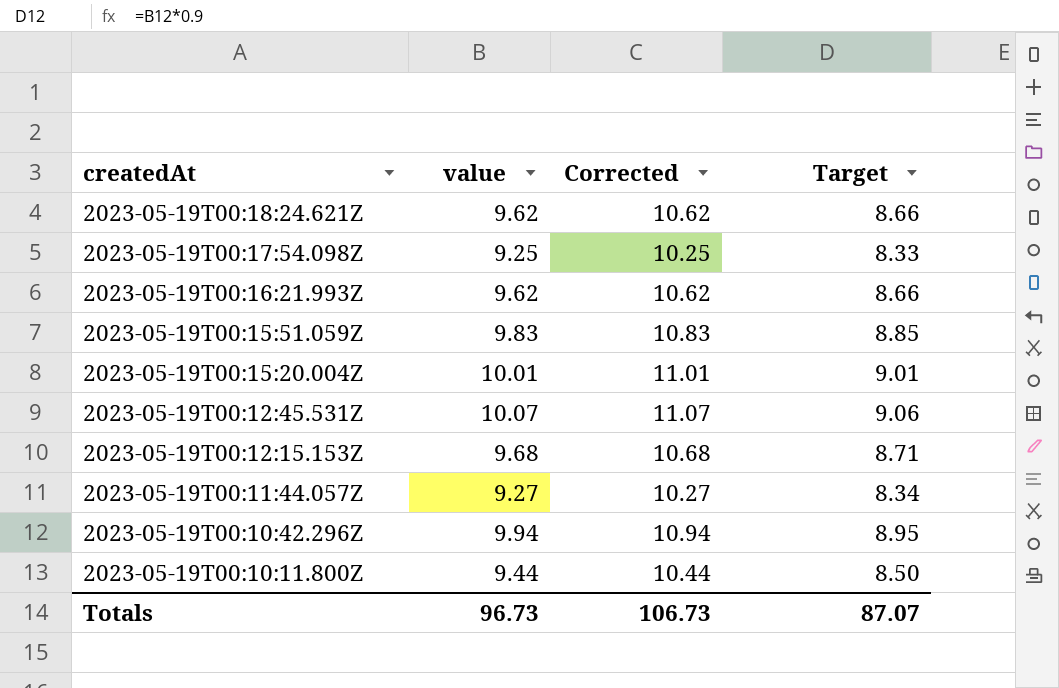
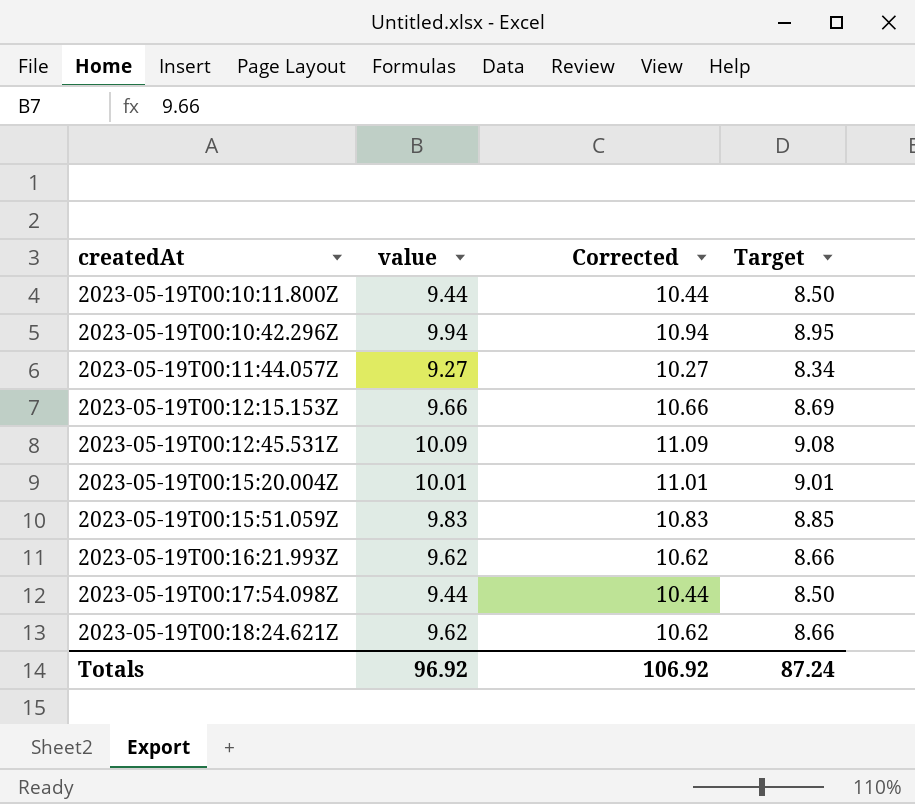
row order: createdAt descending -> createdAt ascending
2023-05-19T00:12:15.153Z | value: 9.68 -> 9.66
2023-05-19T00:12:15.153Z | Corrected: 10.68 -> 10.66
2023-05-19T00:12:15.153Z | Target: 8.71 -> 8.69
2023-05-19T00:12:45.531Z | value: 10.07 -> 10.09
2023-05-19T00:12:45.531Z | Corrected: 11.07 -> 11.09
2023-05-19T00:12:45.531Z | Target: 9.06 -> 9.08
2023-05-19T00:17:54.098Z | value: 9.25 -> 9.44
2023-05-19T00:17:54.098Z | Corrected: 10.25 -> 10.44
2023-05-19T00:17:54.098Z | Target: 8.33 -> 8.50
Totals | value: 96.73 -> 96.92
Totals | Corrected: 106.73 -> 106.92
Totals | Target: 87.07 -> 87.24

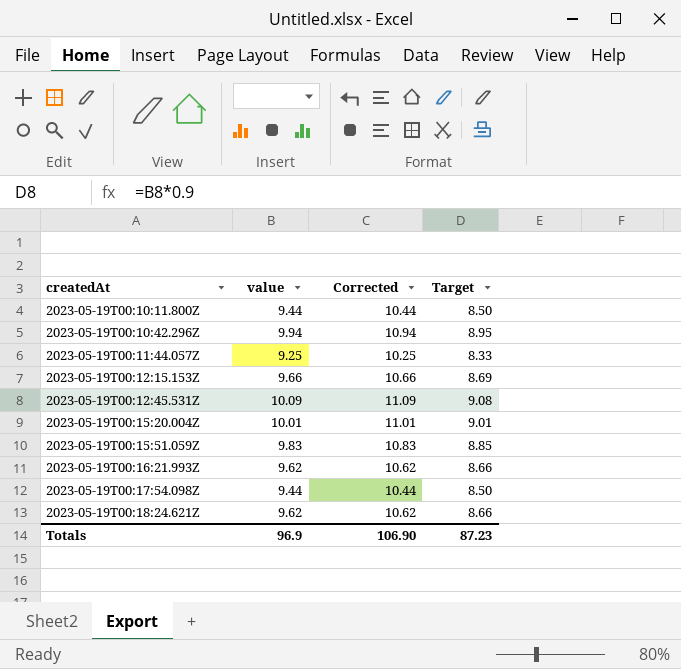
2023-05-19T00:11:44.057Z | value: 9.27 -> 9.25
2023-05-19T00:11:44.057Z | Corrected: 10.27 -> 10.25
2023-05-19T00:11:44.057Z | Target: 8.34 -> 8.33
Totals | value: 96.92 -> 96.9
Totals | Corrected: 106.92 -> 106.90
Totals | Target: 87.24 -> 87.23

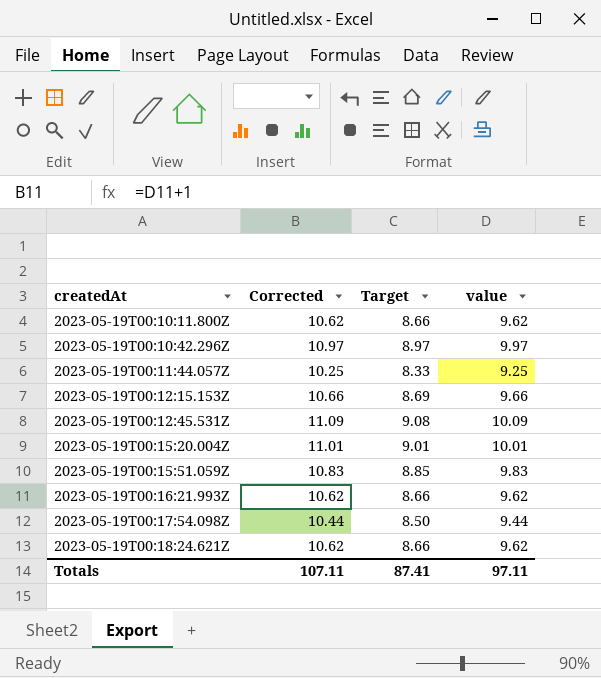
column value | position: 2 -> 4
2023-05-19T00:10:11.800Z | Corrected: 10.44 -> 10.62
2023-05-19T00:10:11.800Z | Target: 8.50 -> 8.66
2023-05-19T00:10:11.800Z | value: 9.44 -> 9.62
2023-05-19T00:10:42.296Z | Corrected: 10.94 -> 10.97
2023-05-19T00:10:42.296Z | Target: 8.95 -> 8.97
2023-05-19T00:10:42.296Z | value: 9.94 -> 9.97
Totals | Corrected: 106.90 -> 107.11
Totals | Target: 87.23 -> 87.41
Totals | value: 96.9 -> 97.11

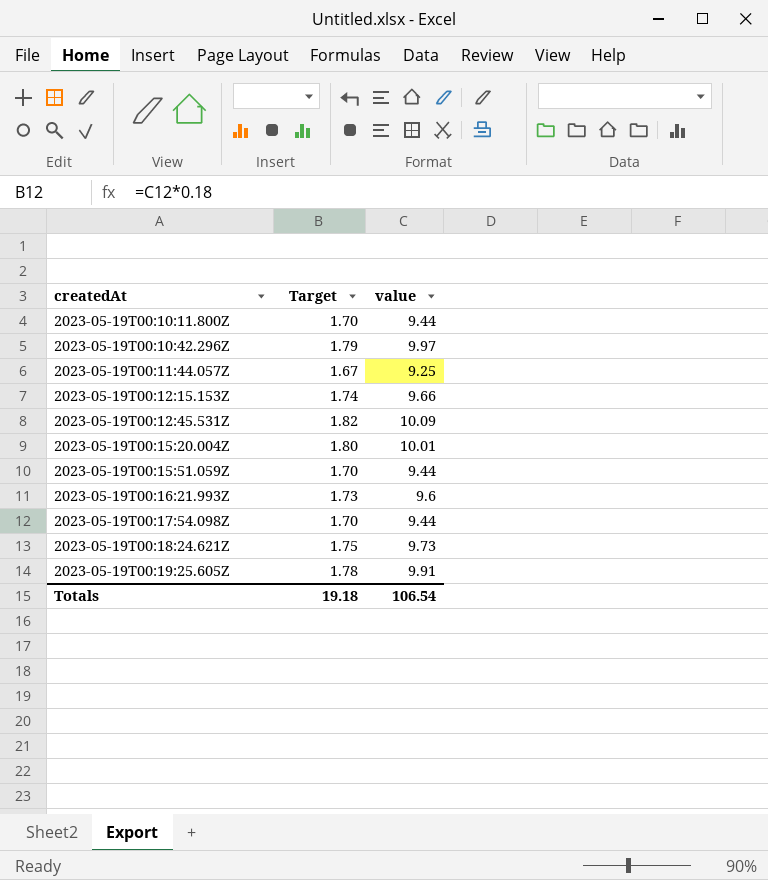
column Corrected | formula: [value] + 1 -> none
column Target | formula: [value] * 0.9 -> [value] * 0.18
2023-05-19T00:10:11.800Z | value: 9.62 -> 9.44
2023-05-19T00:15:51.059Z | value: 9.83 -> 9.44
2023-05-19T00:16:21.993Z | value: 9.62 -> 9.6
2023-05-19T00:18:24.621Z | value: 9.62 -> 9.73
row 2023-05-19T00:19:25.605Z: none -> 1.78 | 9.91
Totals | Target: 87.41 -> 19.18
Totals | value: 97.11 -> 106.54

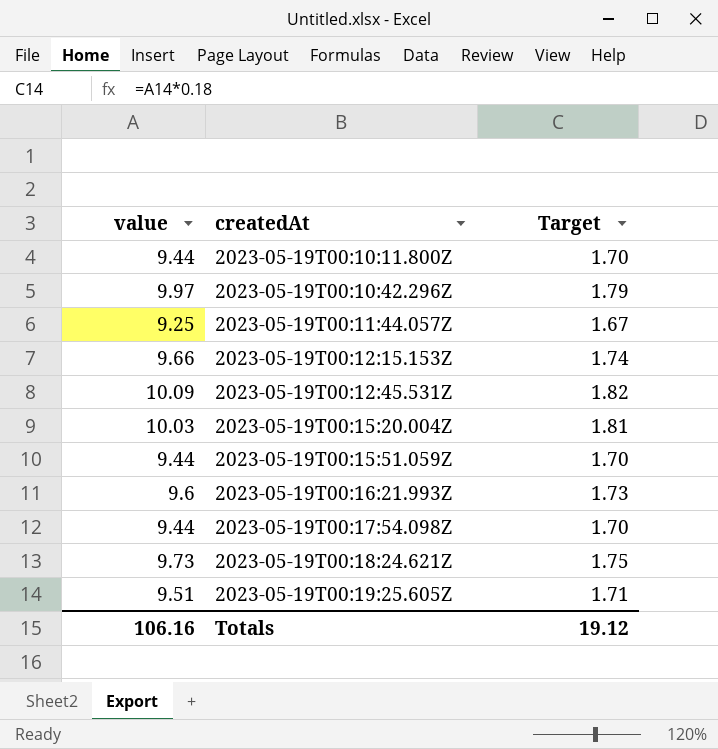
column value | position: 3 -> 1
2023-05-19T00:15:20.004Z | value: 10.01 -> 10.03
2023-05-19T00:15:20.004Z | Target: 1.80 -> 1.81
2023-05-19T00:19:25.605Z | value: 9.91 -> 9.51
2023-05-19T00:19:25.605Z | Target: 1.78 -> 1.71
Totals | value: 106.54 -> 106.16
Totals | Target: 19.18 -> 19.12

